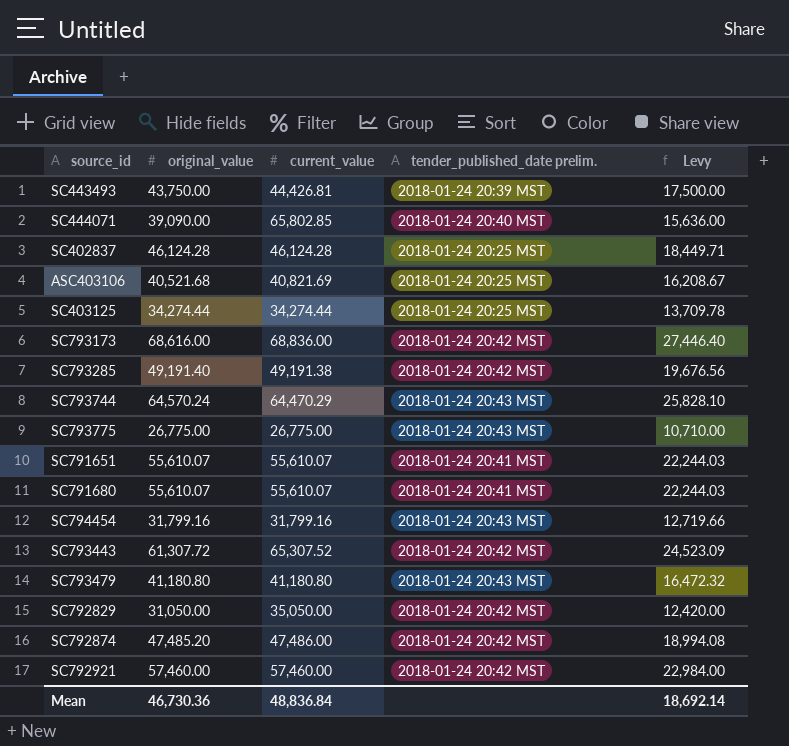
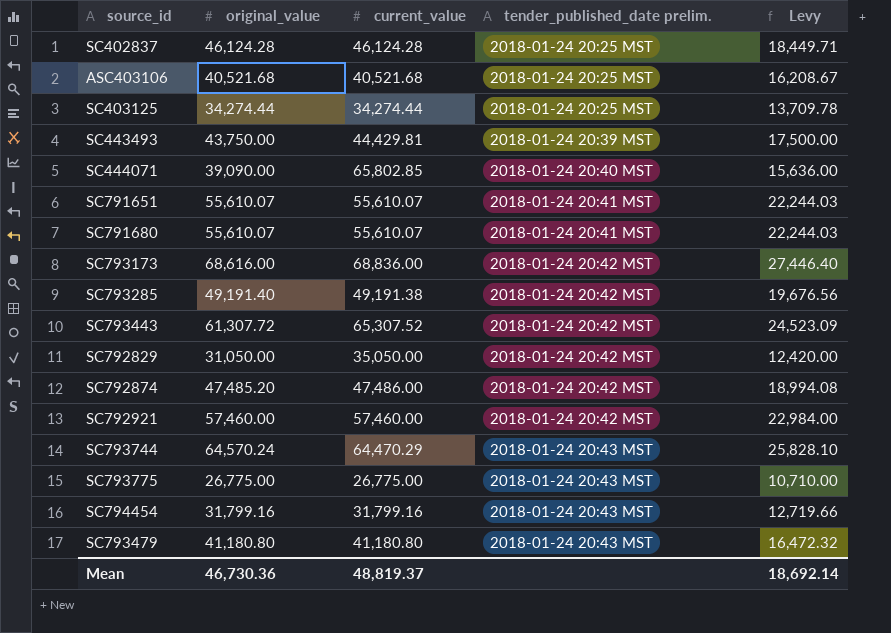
row order: none -> tender_published_date prelim. ascending
ASC403106 | current_value: 40,821.69 -> 40,521.68
SC443493 | current_value: 44,426.81 -> 44,429.81
Mean | current_value: 48,836.84 -> 48,819.37

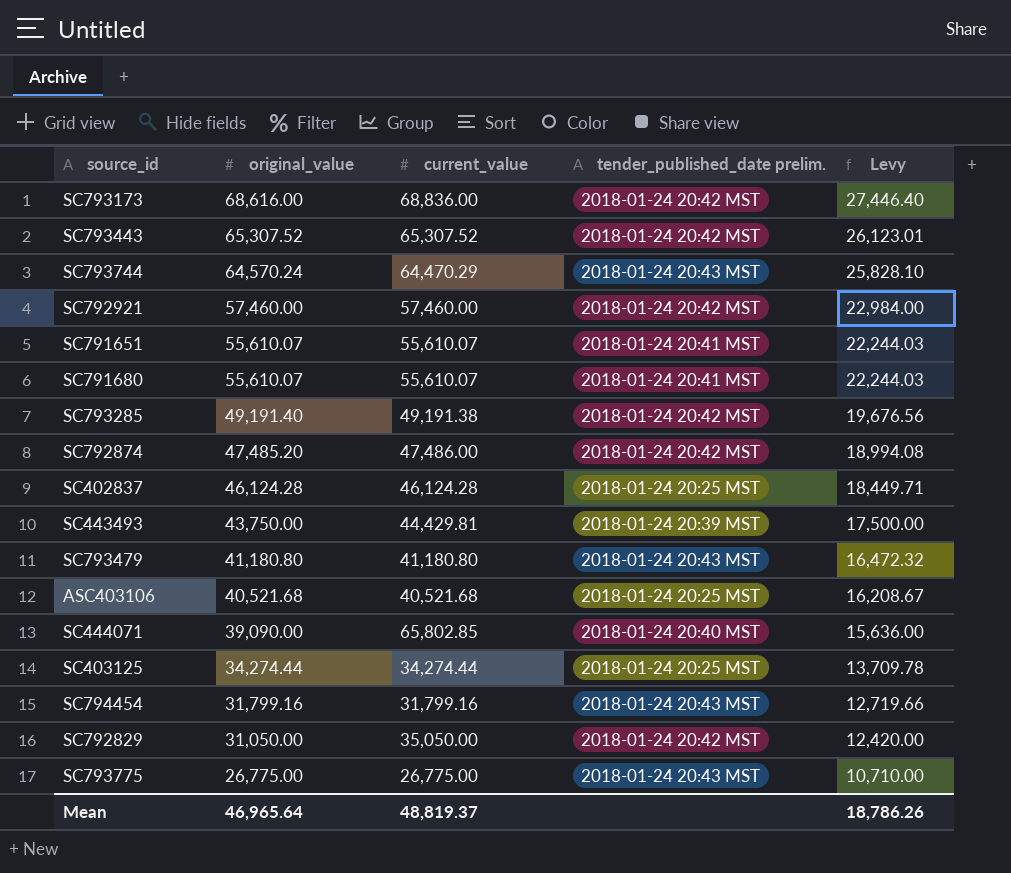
row order: tender_published_date prelim. ascending -> original_value descending
SC793443 | original_value: 61,307.72 -> 65,307.52
SC793443 | Levy: 24,523.09 -> 26,123.01
Mean | original_value: 46,730.36 -> 46,965.64
Mean | Levy: 18,692.14 -> 18,786.26

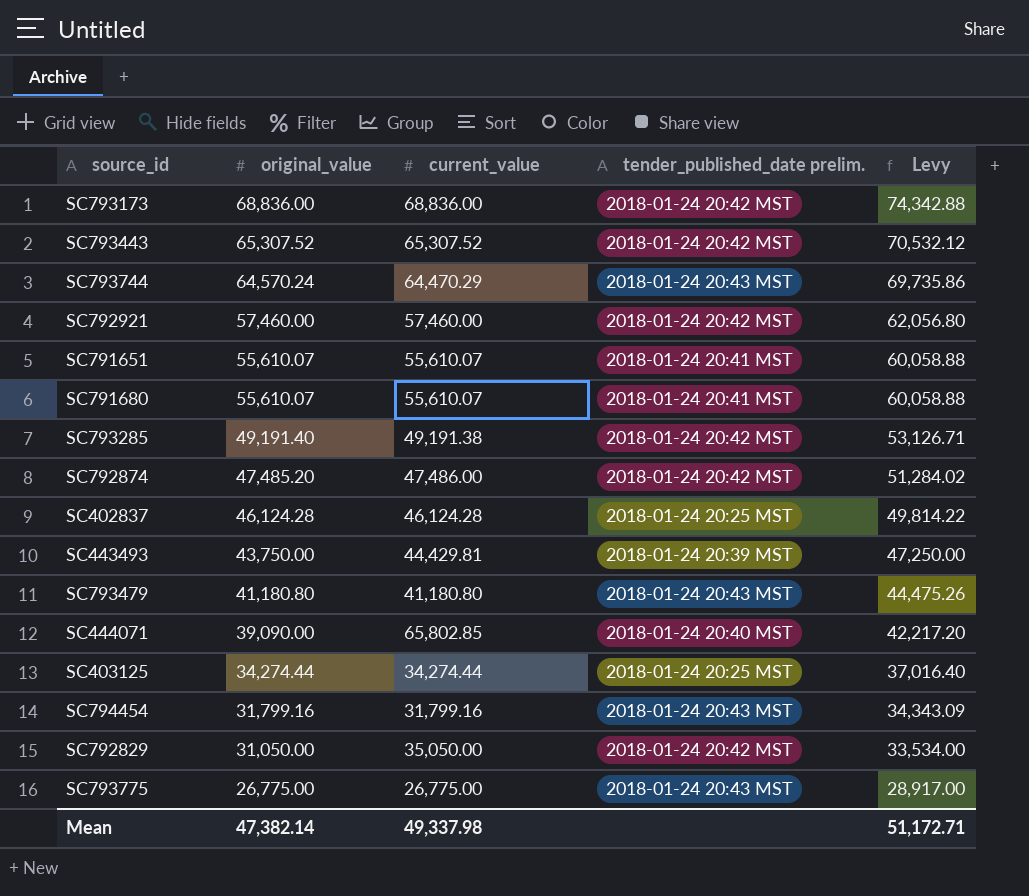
column Levy | formula: [original_value] * 0.4 -> [original_value] * 1.08
row ASC403106: 40,521.68 | 40,521.68 | 2018-01-24 20:25 MST | 16,208.67 -> none
SC793173 | original_value: 68,616.00 -> 68,836.00
Mean | original_value: 46,965.64 -> 47,382.14
Mean | current_value: 48,819.37 -> 49,337.98
Mean | Levy: 18,786.26 -> 51,172.71

